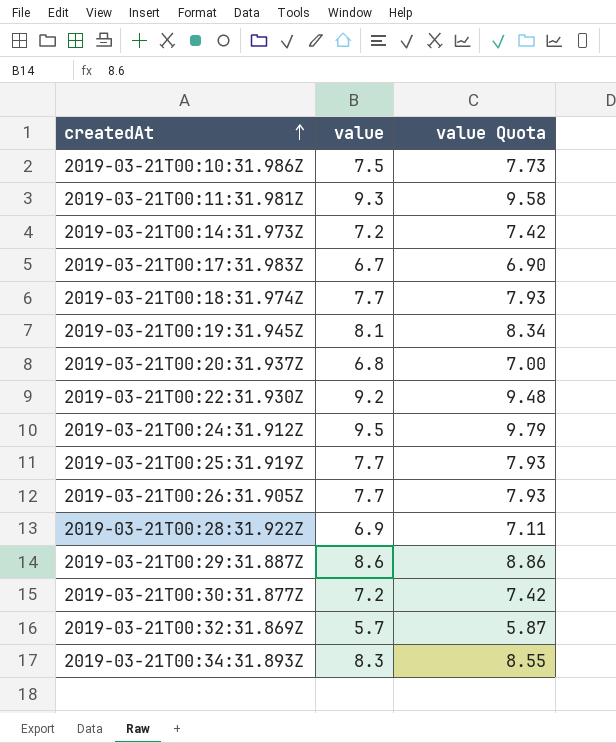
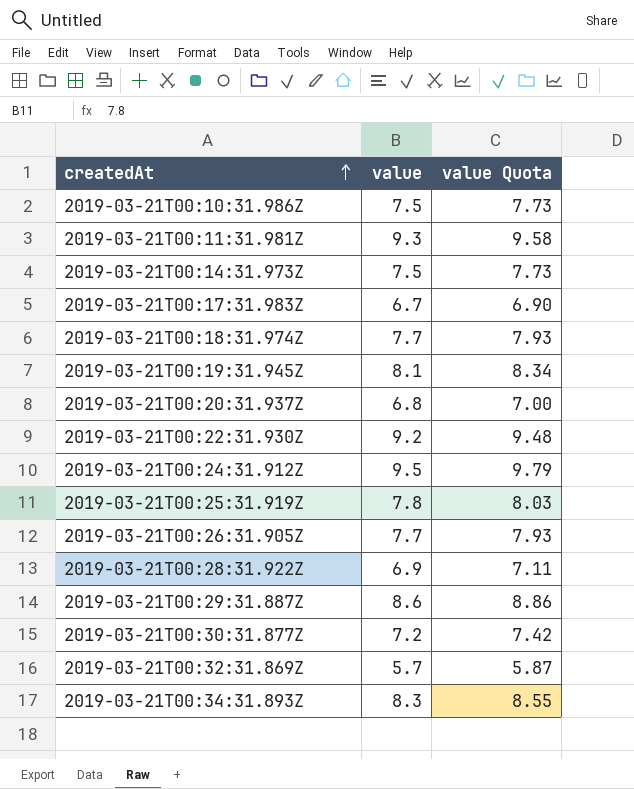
2019-03-21T00:14:31.973Z | value: 7.2 -> 7.5
2019-03-21T00:14:31.973Z | value Quota: 7.42 -> 7.73
2019-03-21T00:25:31.919Z | value: 7.7 -> 7.8
2019-03-21T00:25:31.919Z | value Quota: 7.93 -> 8.03

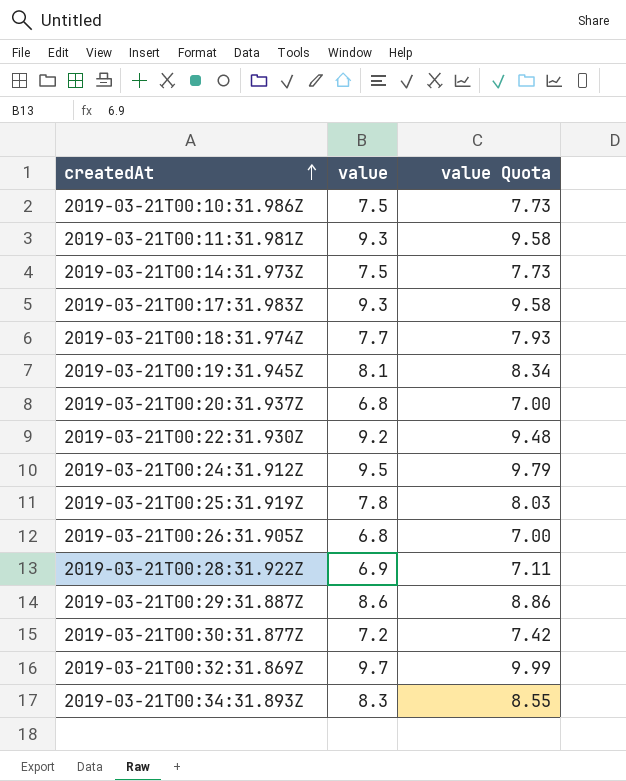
2019-03-21T00:17:31.983Z | value: 6.7 -> 9.3
2019-03-21T00:17:31.983Z | value Quota: 6.90 -> 9.58
2019-03-21T00:26:31.905Z | value: 7.7 -> 6.8
2019-03-21T00:26:31.905Z | value Quota: 7.93 -> 7.00
2019-03-21T00:32:31.869Z | value: 5.7 -> 9.7
2019-03-21T00:32:31.869Z | value Quota: 5.87 -> 9.99

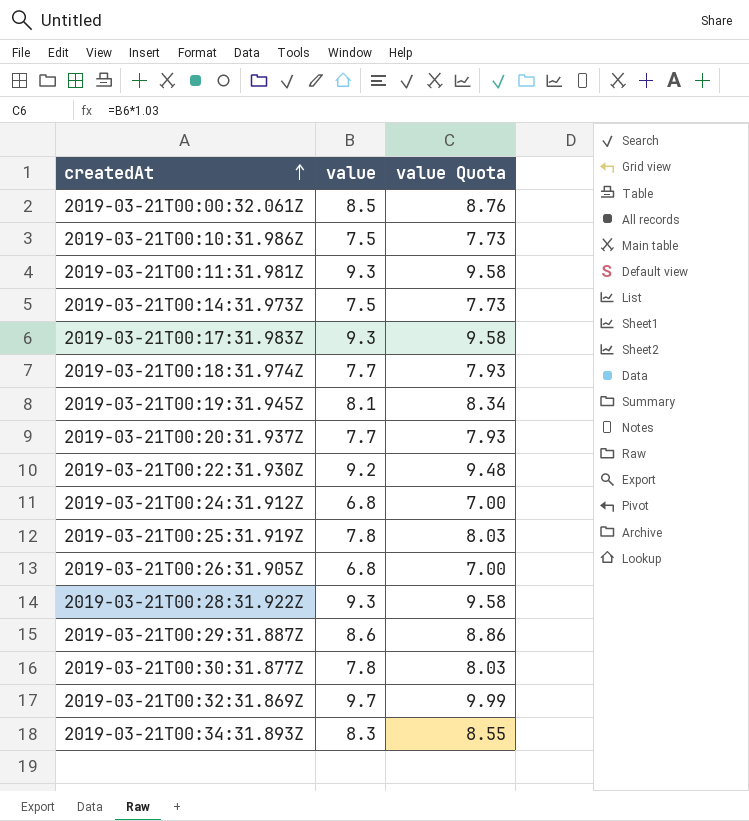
row 2019-03-21T00:00:32.061Z: none -> 8.5 | 8.76
2019-03-21T00:20:31.937Z | value: 6.8 -> 7.7
2019-03-21T00:20:31.937Z | value Quota: 7.00 -> 7.93
2019-03-21T00:24:31.912Z | value: 9.5 -> 6.8
2019-03-21T00:24:31.912Z | value Quota: 9.79 -> 7.00
2019-03-21T00:28:31.922Z | value: 6.9 -> 9.3
2019-03-21T00:28:31.922Z | value Quota: 7.11 -> 9.58
2019-03-21T00:30:31.877Z | value: 7.2 -> 7.8
2019-03-21T00:30:31.877Z | value Quota: 7.42 -> 8.03

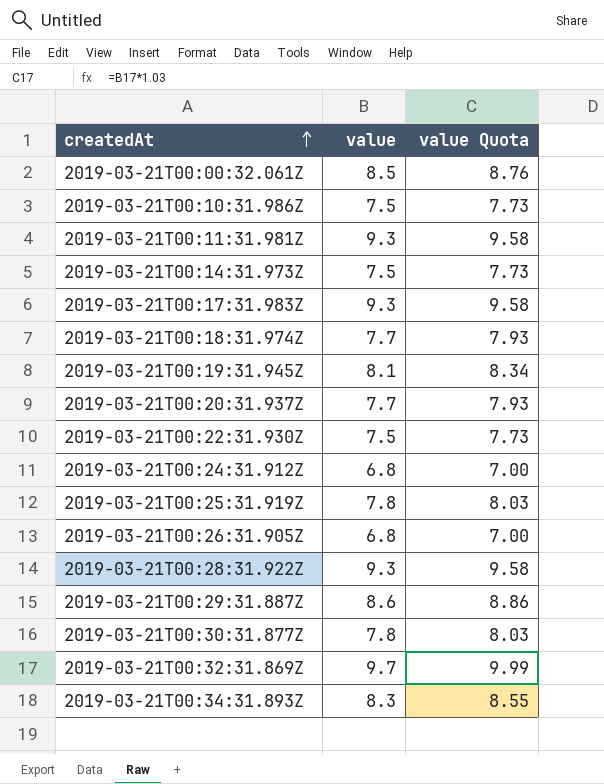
2019-03-21T00:22:31.930Z | value: 9.2 -> 7.5
2019-03-21T00:22:31.930Z | value Quota: 9.48 -> 7.73

